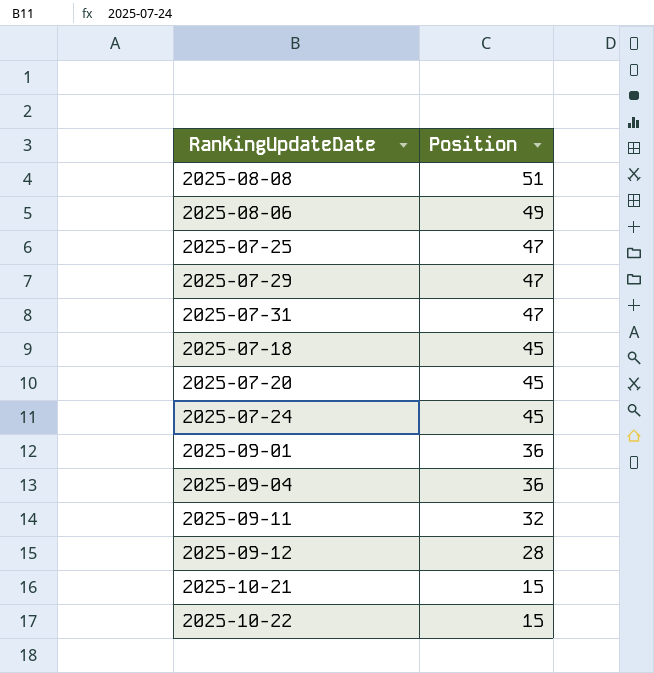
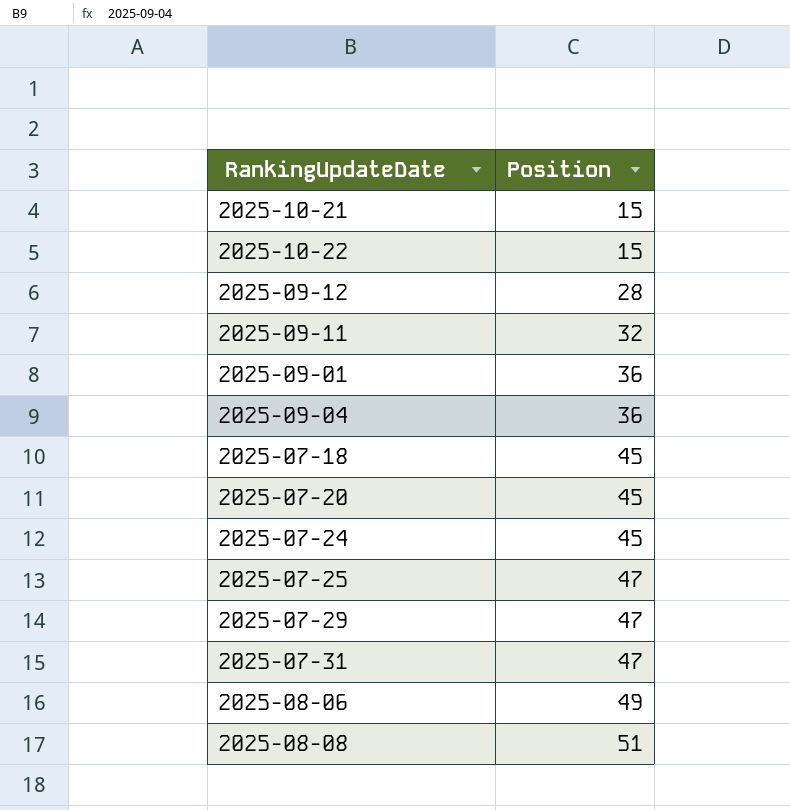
row order: Position descending -> Position ascending

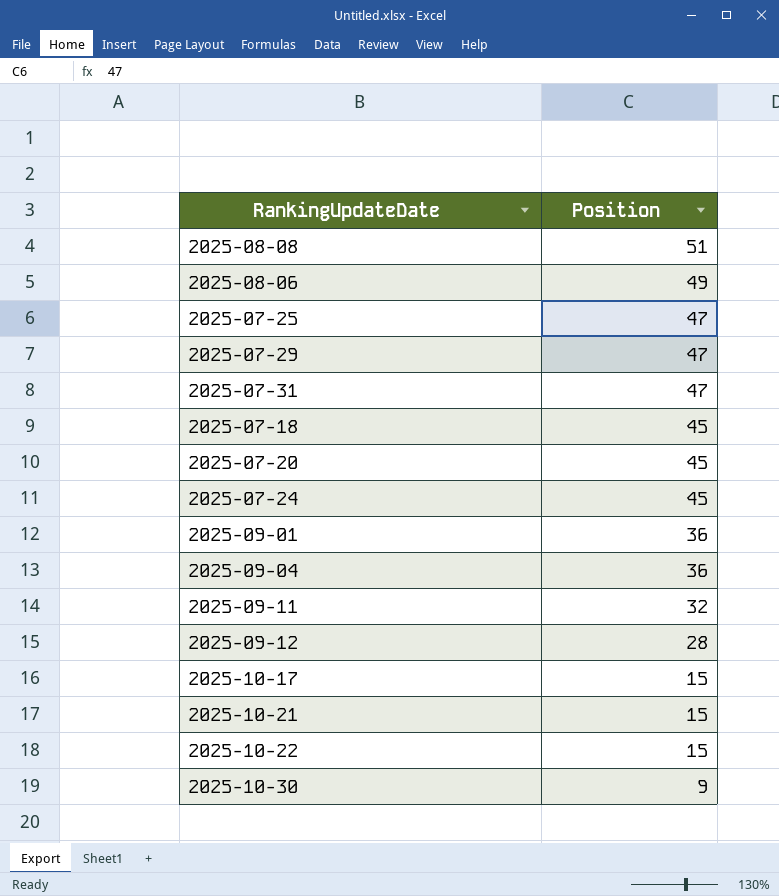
row order: Position ascending -> Position descending
row 2025-10-17: none -> 15
row 2025-10-30: none -> 9

